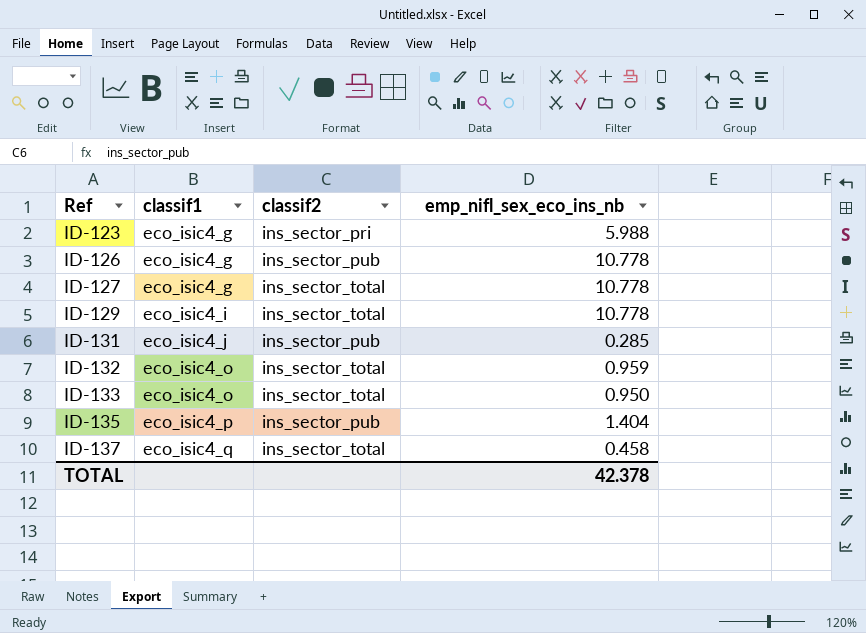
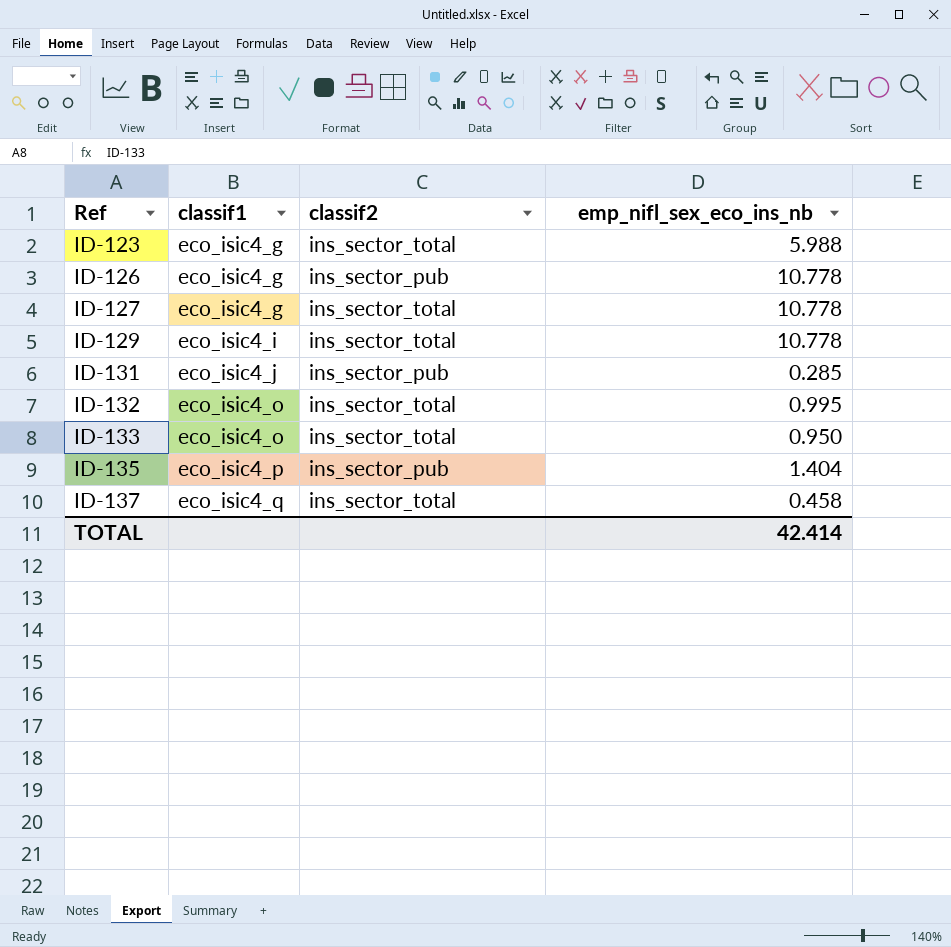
ID-123 | classif2: ins_sector_pri -> ins_sector_total
ID-132 | emp_nifl_sex_eco_ins_nb: 0.959 -> 0.995
TOTAL | emp_nifl_sex_eco_ins_nb: 42.378 -> 42.414

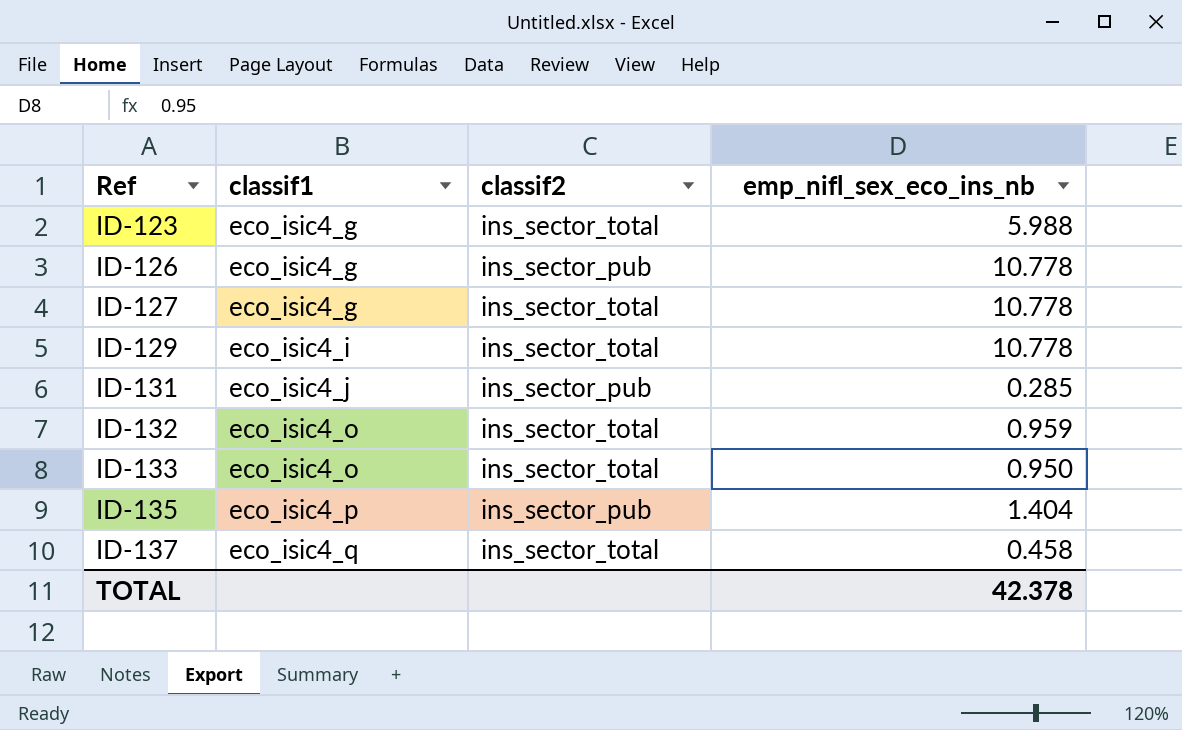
ID-132 | emp_nifl_sex_eco_ins_nb: 0.995 -> 0.959
TOTAL | emp_nifl_sex_eco_ins_nb: 42.414 -> 42.378

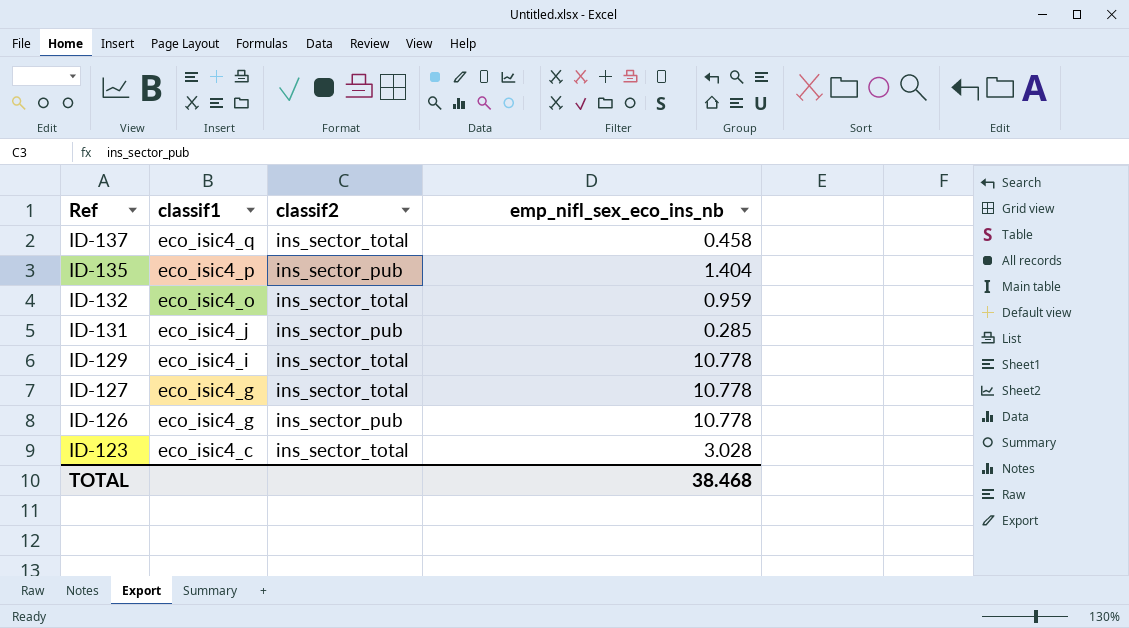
row order: Ref ascending -> Ref descending
row ID-133: eco_isic4_o | ins_sector_total | 0.950 -> none
ID-123 | classif1: eco_isic4_g -> eco_isic4_c
ID-123 | emp_nifl_sex_eco_ins_nb: 5.988 -> 3.028
TOTAL | emp_nifl_sex_eco_ins_nb: 42.378 -> 38.468

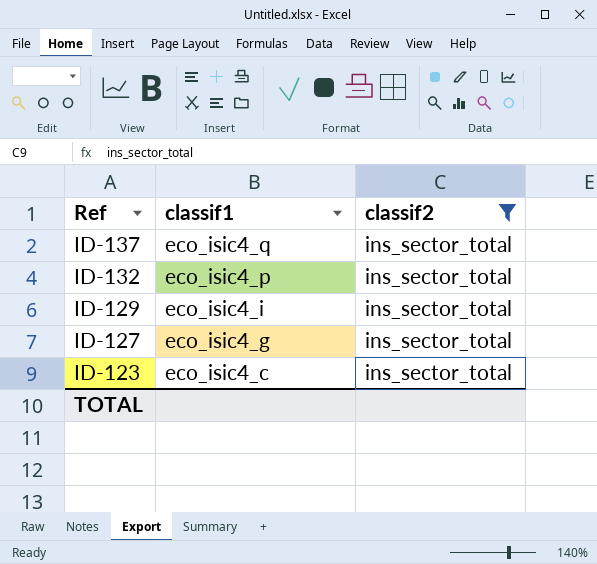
filter: none -> classif2 = ins_sector_total
column emp_nifl_sex_eco_ins_nb | position: 4 -> none
ID-132 | classif1: eco_isic4_o -> eco_isic4_p

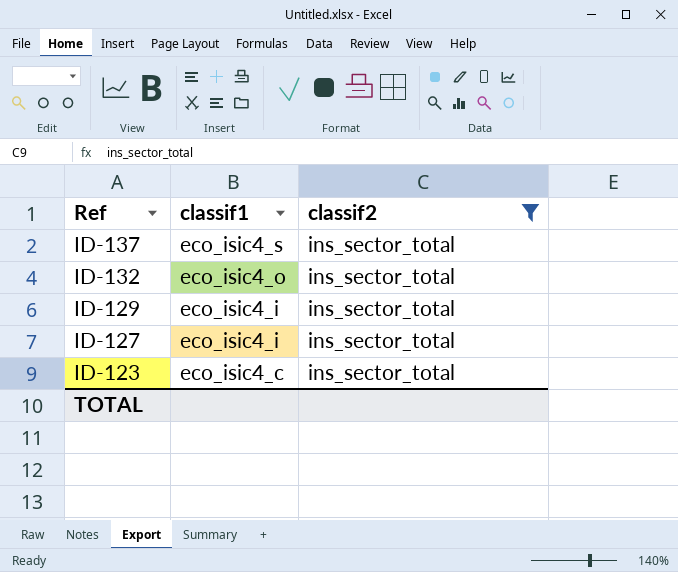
ID-137 | classif1: eco_isic4_q -> eco_isic4_s
ID-132 | classif1: eco_isic4_p -> eco_isic4_o
ID-127 | classif1: eco_isic4_g -> eco_isic4_i

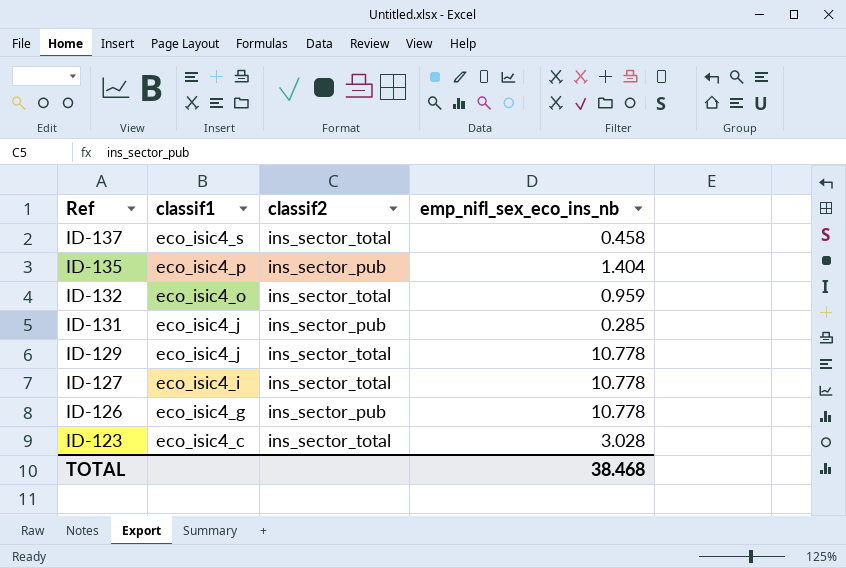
filter: classif2 = ins_sector_total -> none
column emp_nifl_sex_eco_ins_nb | position: none -> 4
ID-129 | classif1: eco_isic4_i -> eco_isic4_j

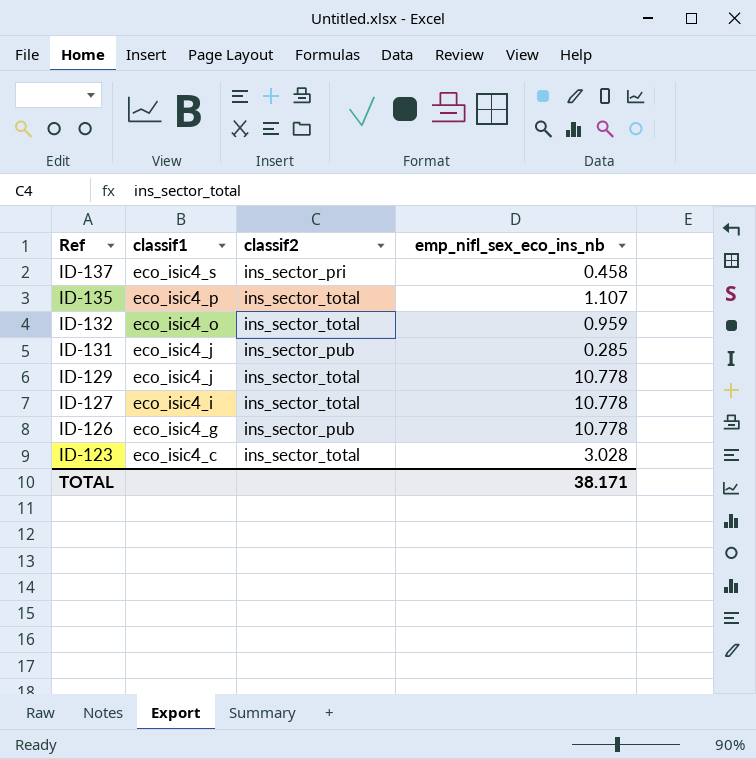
ID-137 | classif2: ins_sector_total -> ins_sector_pri
ID-135 | classif2: ins_sector_pub -> ins_sector_total
ID-135 | emp_nifl_sex_eco_ins_nb: 1.404 -> 1.107
TOTAL | emp_nifl_sex_eco_ins_nb: 38.468 -> 38.171

